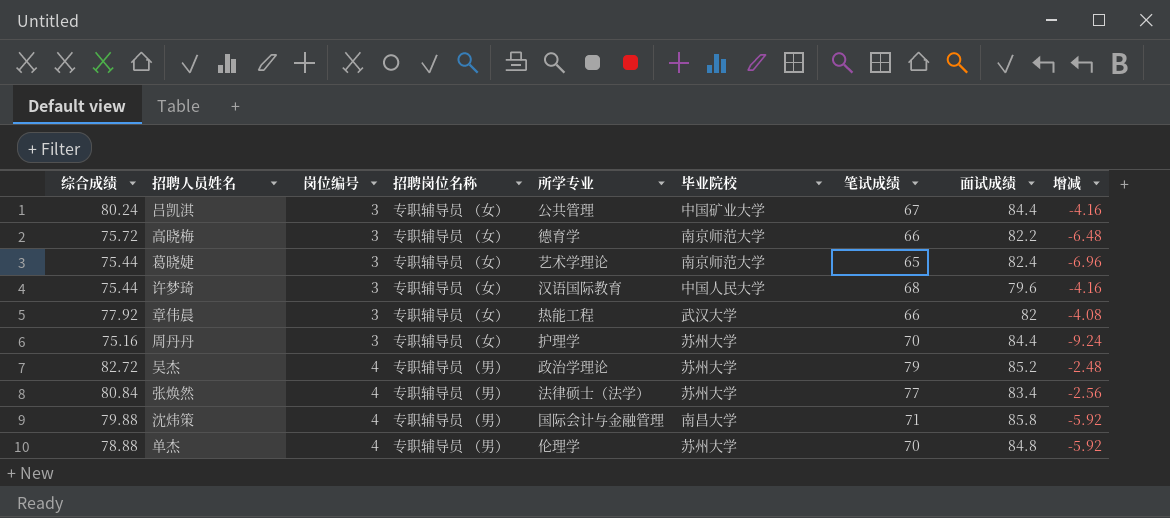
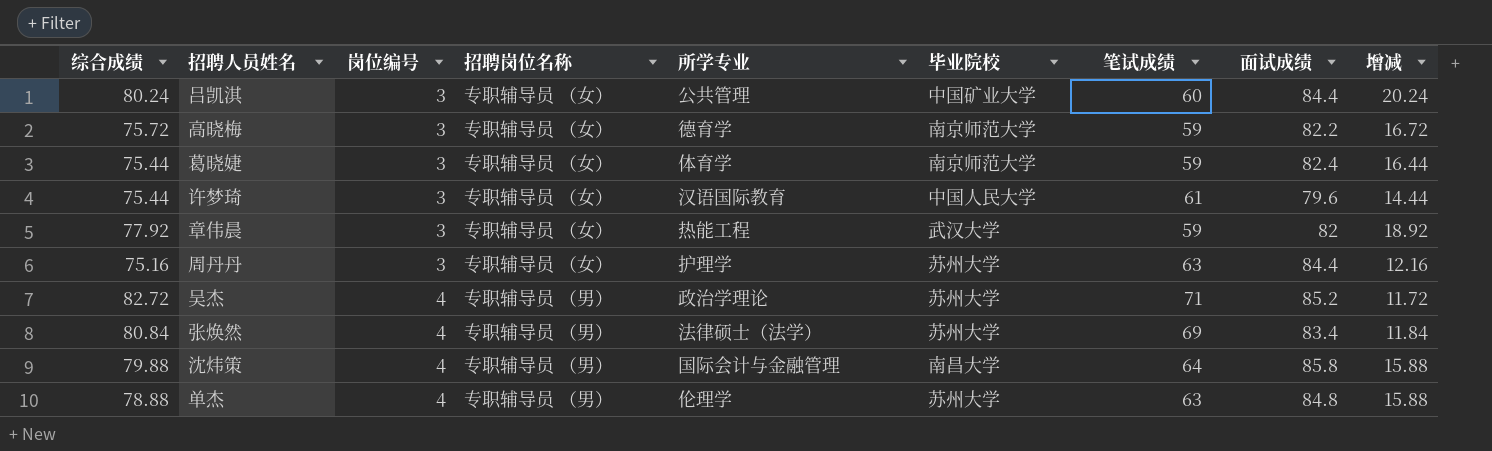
column 增减 | formula: [综合成绩] - [面试成绩] -> [综合成绩] - [笔试成绩]
吕凯淇 | 笔试成绩: 67 -> 60
高晓梅 | 笔试成绩: 66 -> 59
葛晓婕 | 所学专业: 艺术学理论 -> 体育学
葛晓婕 | 笔试成绩: 65 -> 59
许梦琦 | 笔试成绩: 68 -> 61
章伟晨 | 笔试成绩: 66 -> 59
周丹丹 | 笔试成绩: 70 -> 63
吴杰 | 笔试成绩: 79 -> 71
张焕然 | 笔试成绩: 77 -> 69
沈炜策 | 笔试成绩: 71 -> 64
单杰 | 笔试成绩: 70 -> 63

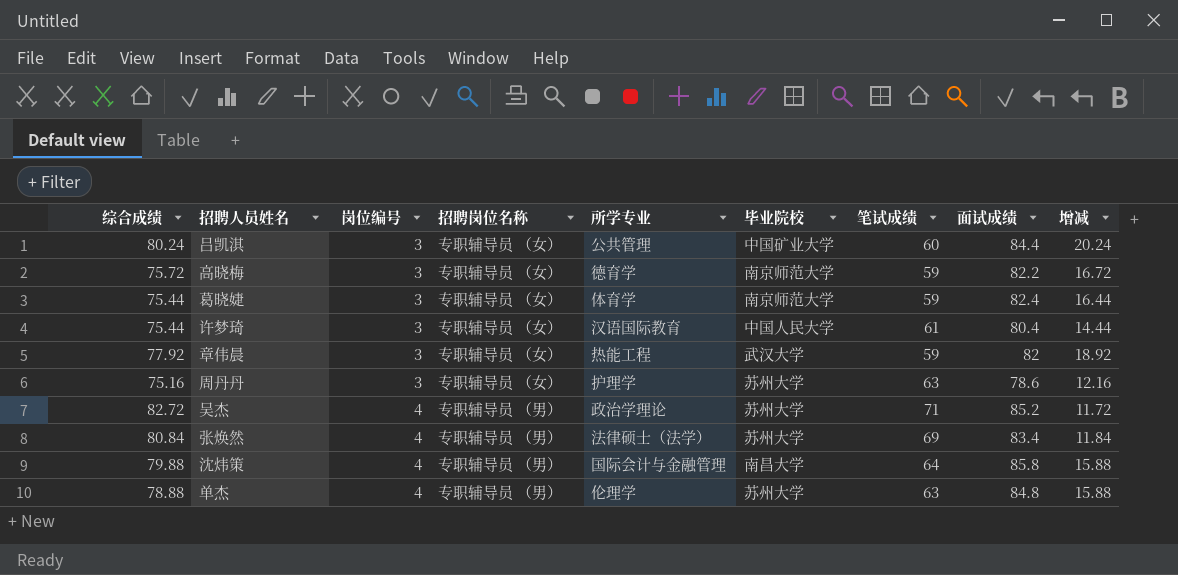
许梦琦 | 面试成绩: 79.6 -> 80.4
周丹丹 | 面试成绩: 84.4 -> 78.6

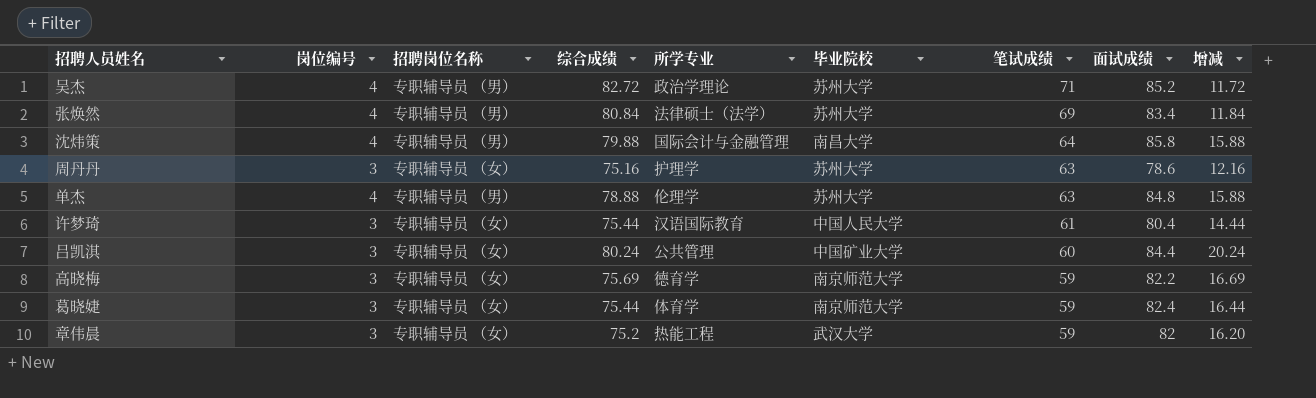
row order: 岗位编号 ascending -> 笔试成绩 descending
column 综合成绩 | position: 1 -> 4
高晓梅 | 综合成绩: 75.72 -> 75.69
高晓梅 | 增减: 16.72 -> 16.69
章伟晨 | 综合成绩: 77.92 -> 75.2
章伟晨 | 增减: 18.92 -> 16.20

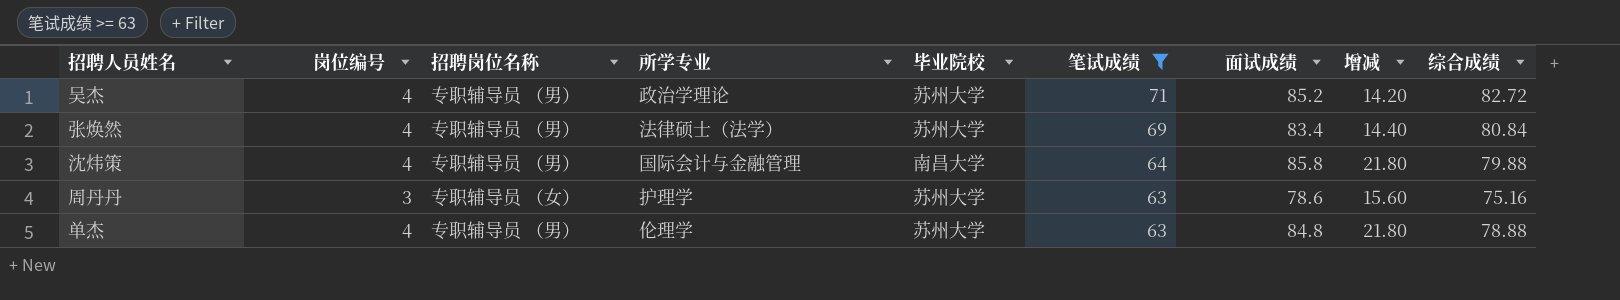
filter: none -> 笔试成绩 >= 63
column 增减 | formula: [综合成绩] - [笔试成绩] -> [面试成绩] - [笔试成绩]
column 综合成绩 | position: 4 -> 9

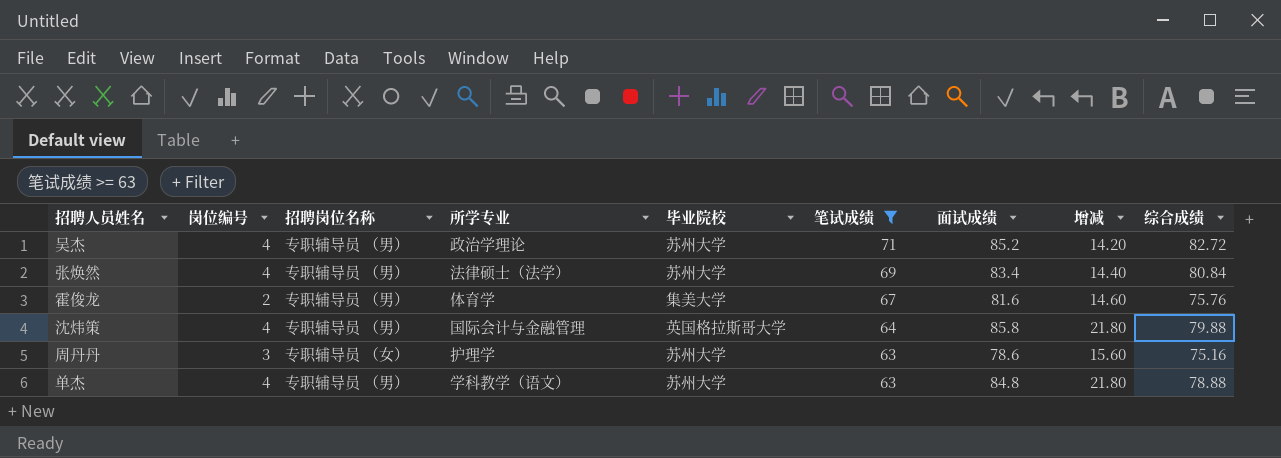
row 霍俊龙: none -> 2 | 专职辅导员 （男） | 体育学 | 集美大学 | 67 | 81.6 | 14.60 | 75.76
沈炜策 | 毕业院校: 南昌大学 -> 英国格拉斯哥大学
单杰 | 所学专业: 伦理学 -> 学科教学（语文）

